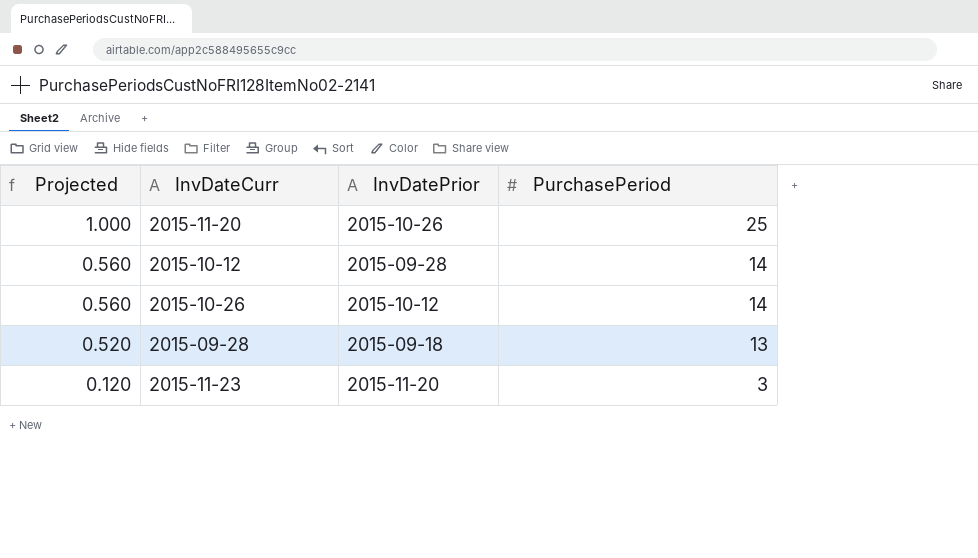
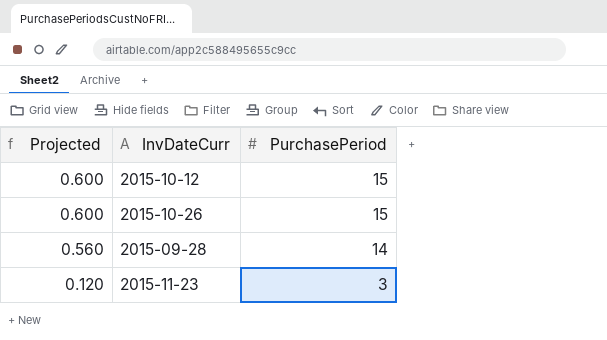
column InvDatePrior | position: 3 -> none
row 2015-11-20: 1.000 | 2015-10-26 | 25 -> none
2015-10-12 | Projected: 0.560 -> 0.600
2015-10-12 | PurchasePeriod: 14 -> 15
2015-10-26 | Projected: 0.560 -> 0.600
2015-10-26 | PurchasePeriod: 14 -> 15
2015-09-28 | Projected: 0.520 -> 0.560
2015-09-28 | PurchasePeriod: 13 -> 14

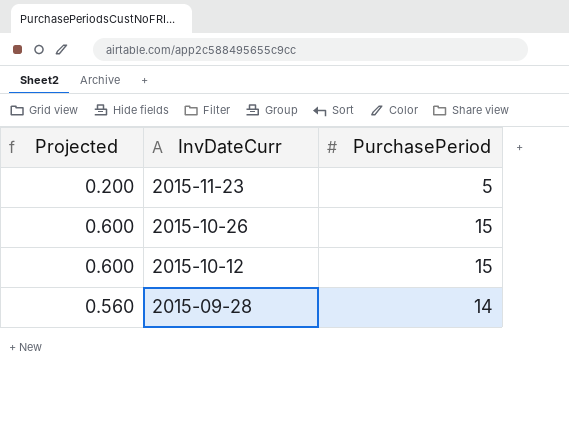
row order: Projected descending -> InvDateCurr descending
2015-11-23 | Projected: 0.120 -> 0.200
2015-11-23 | PurchasePeriod: 3 -> 5

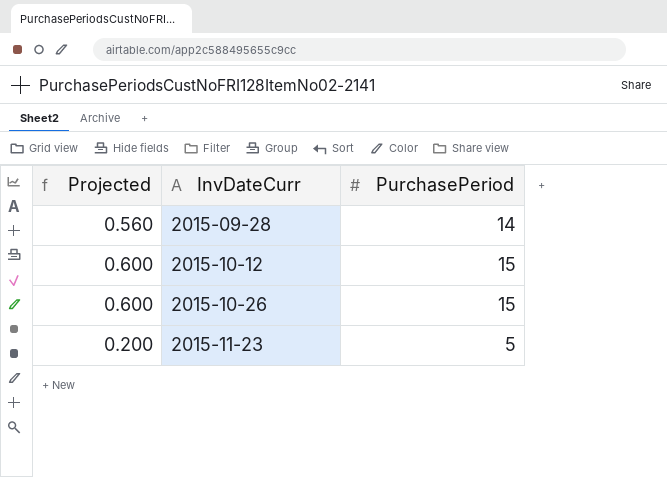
row order: InvDateCurr descending -> InvDateCurr ascending

